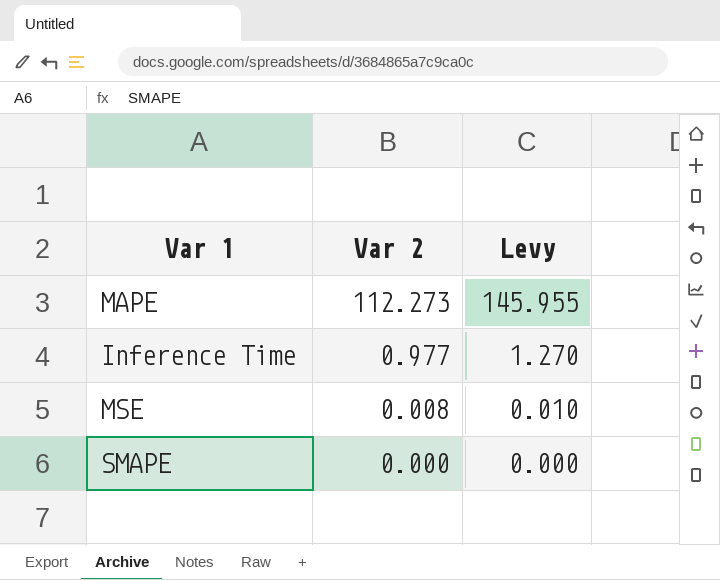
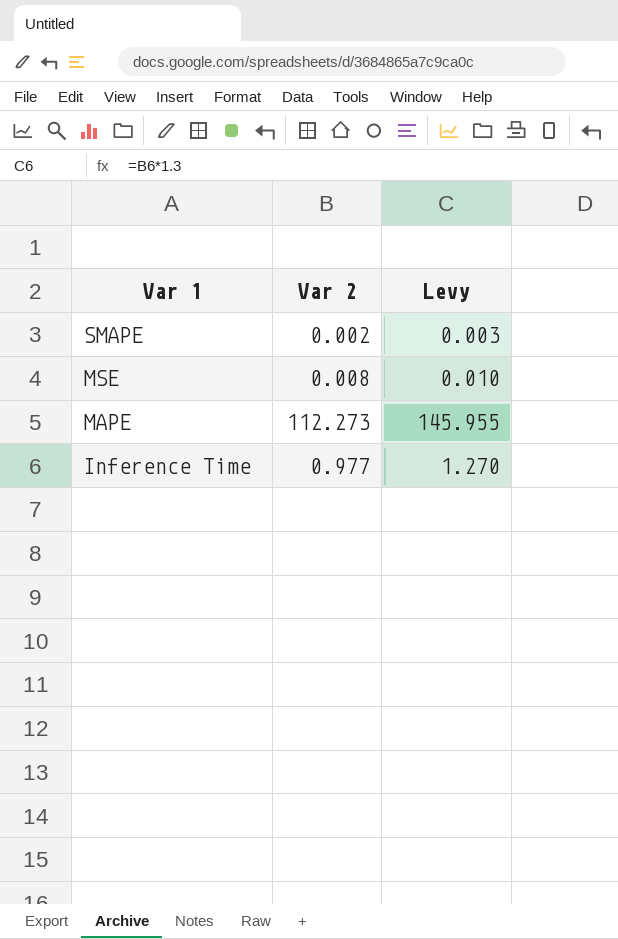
row order: Var 2 descending -> Var 1 descending
SMAPE | Var 2: 0.000 -> 0.002
SMAPE | Levy: 0.000 -> 0.003

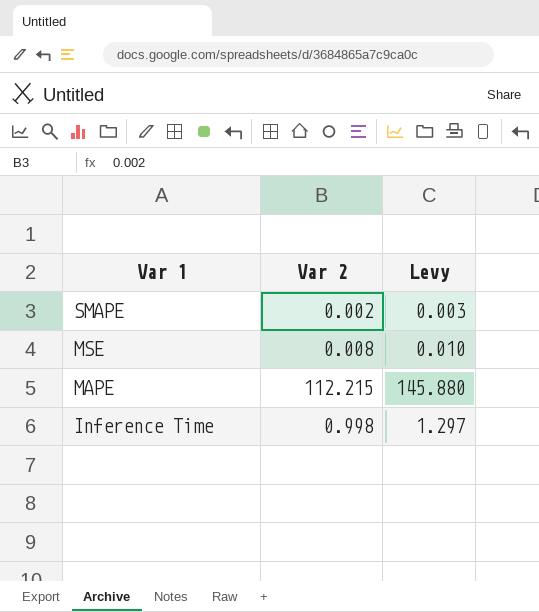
MAPE | Var 2: 112.273 -> 112.215
MAPE | Levy: 145.955 -> 145.880
Inference Time | Var 2: 0.977 -> 0.998
Inference Time | Levy: 1.270 -> 1.297

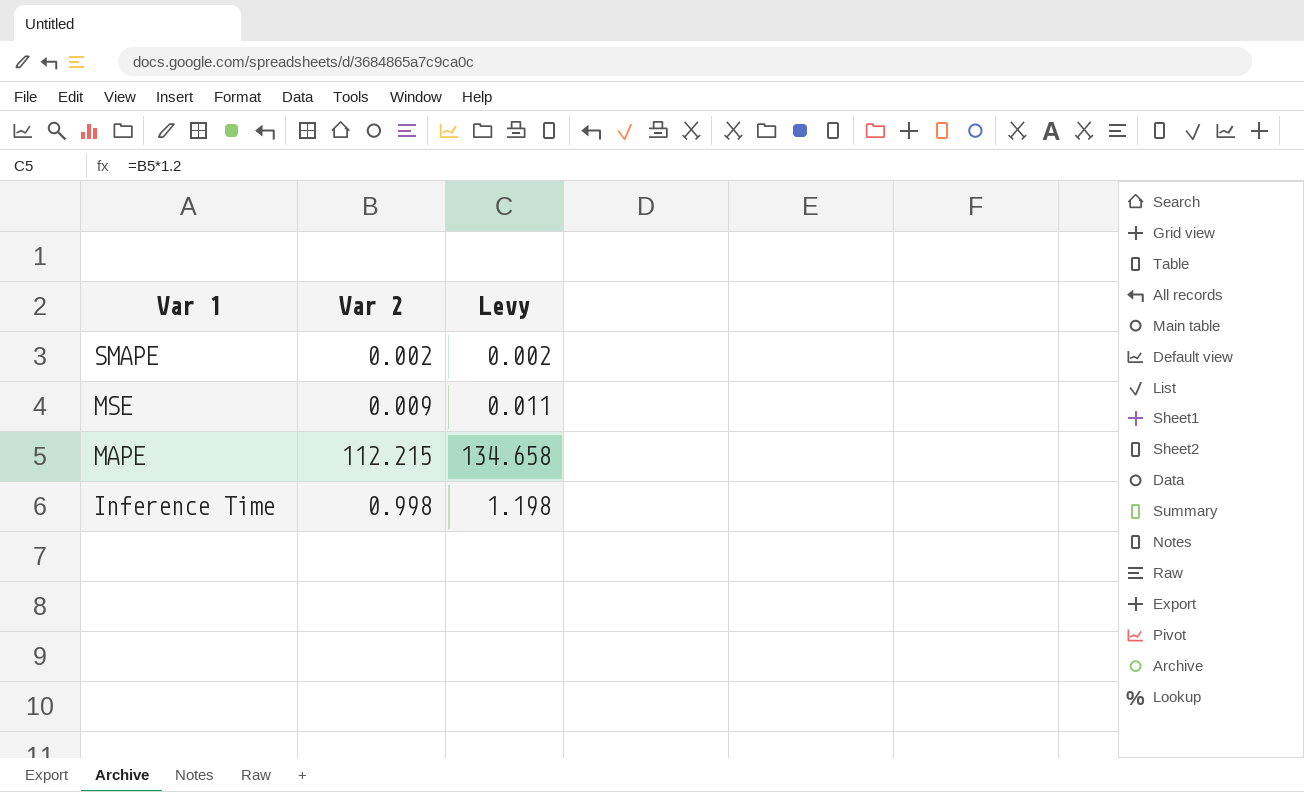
column Levy | formula: [Var 2] * 1.3 -> [Var 2] * 1.2
MSE | Var 2: 0.008 -> 0.009

